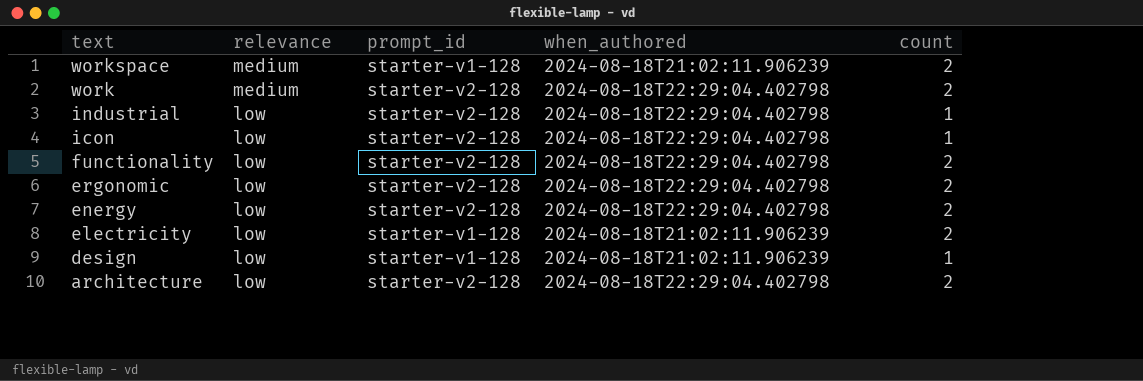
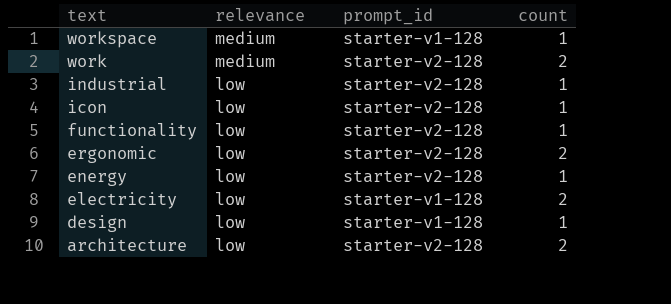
column when_authored | position: 4 -> none
workspace | count: 2 -> 1
functionality | count: 2 -> 1
energy | count: 2 -> 1

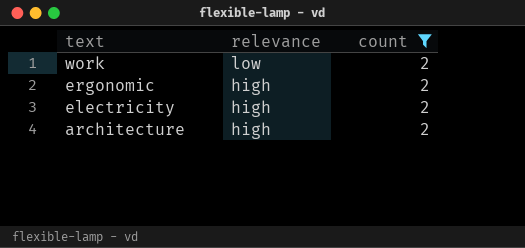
filter: none -> count = 2
column prompt_id | position: 3 -> none
work | relevance: medium -> low
ergonomic | relevance: low -> high
electricity | relevance: low -> high
architecture | relevance: low -> high

